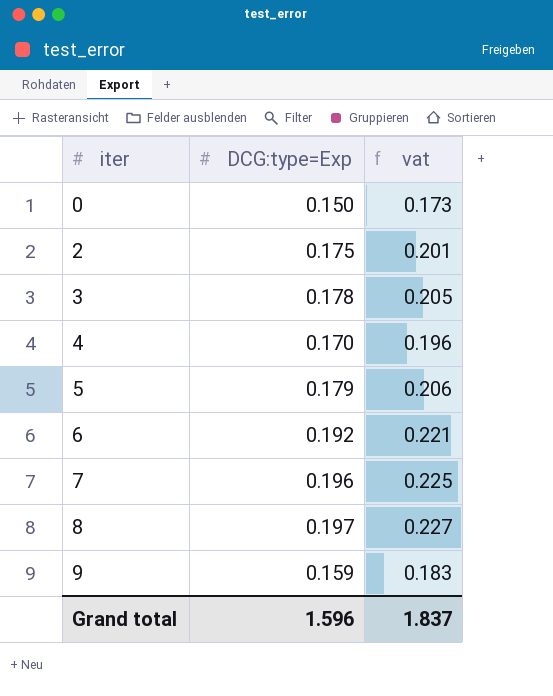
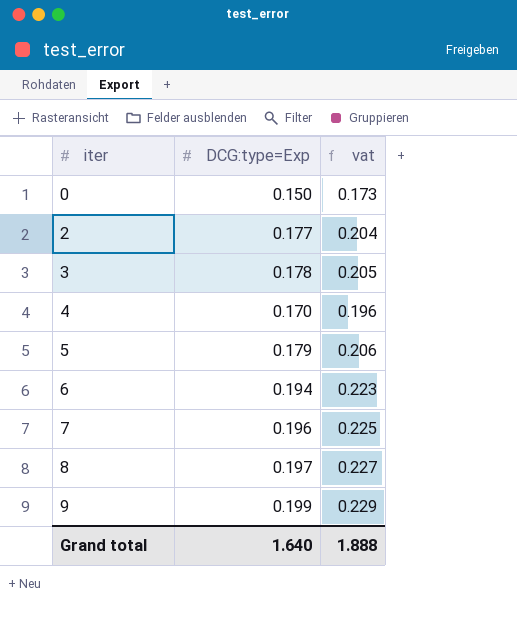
2 | DCG:type=Exp: 0.175 -> 0.177
2 | vat: 0.201 -> 0.204
6 | DCG:type=Exp: 0.192 -> 0.194
6 | vat: 0.221 -> 0.223
9 | DCG:type=Exp: 0.159 -> 0.199
9 | vat: 0.183 -> 0.229
Grand total | DCG:type=Exp: 1.596 -> 1.640
Grand total | vat: 1.837 -> 1.888

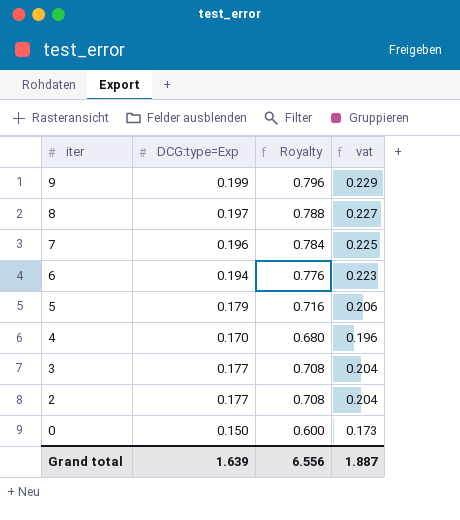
row order: iter ascending -> iter descending
column Royalty | formula: none -> [DCG:type=Exp] * 4
3 | DCG:type=Exp: 0.178 -> 0.177
3 | vat: 0.205 -> 0.204
Grand total | DCG:type=Exp: 1.640 -> 1.639
Grand total | vat: 1.888 -> 1.887

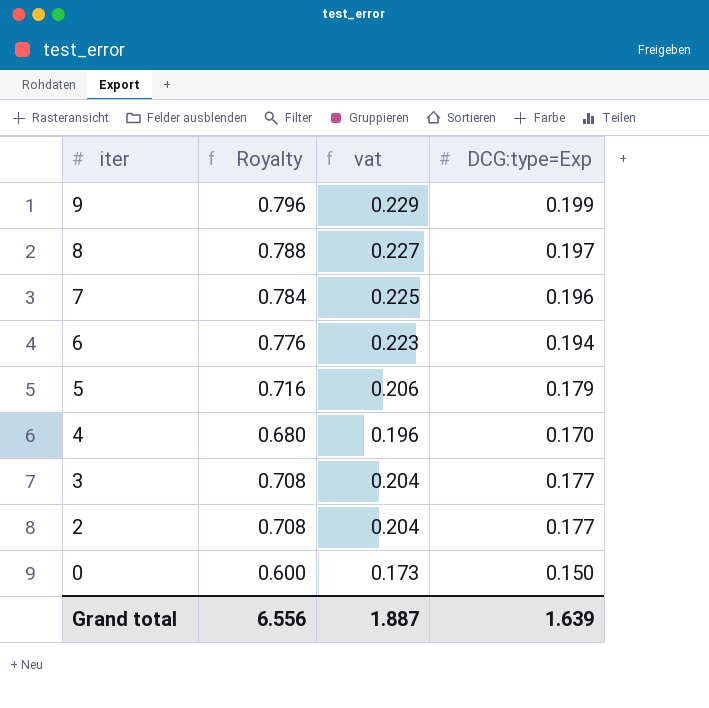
column DCG:type=Exp | position: 2 -> 4

